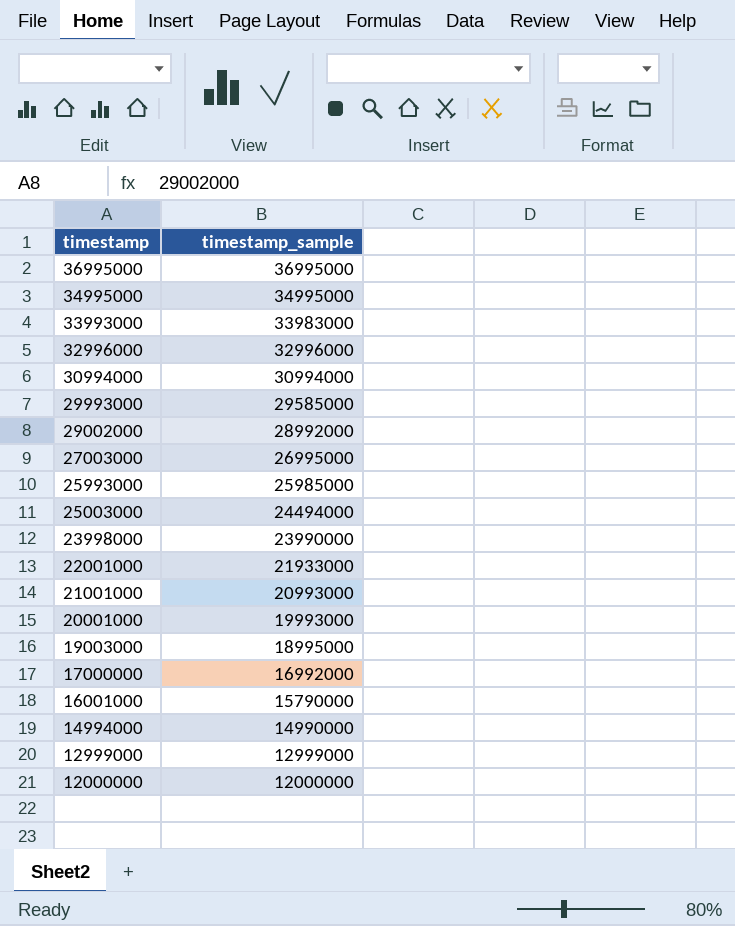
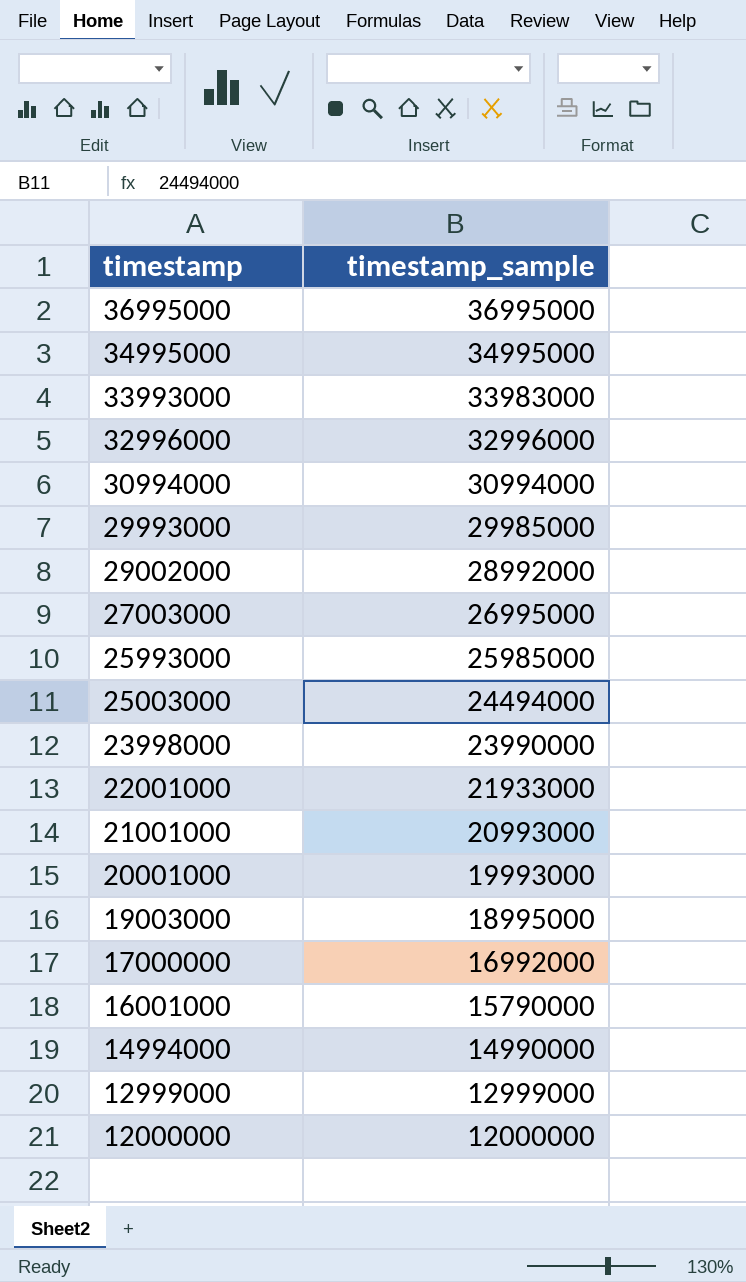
29993000 | timestamp_sample: 29585000 -> 29985000

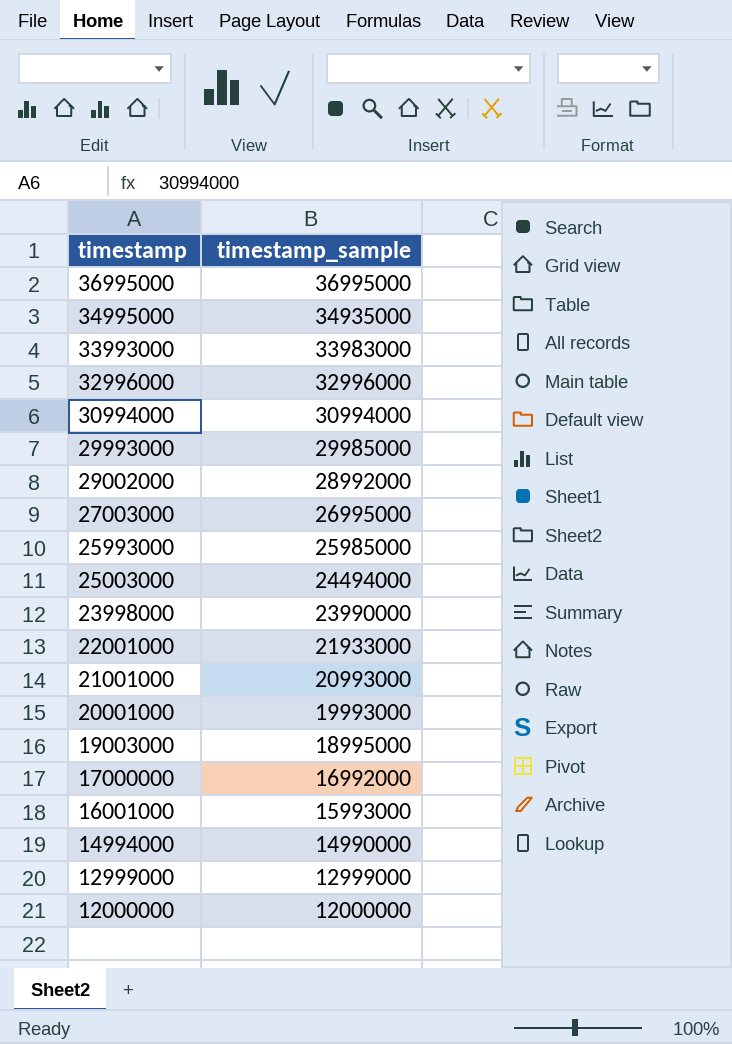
34995000 | timestamp_sample: 34995000 -> 34935000
16001000 | timestamp_sample: 15790000 -> 15993000

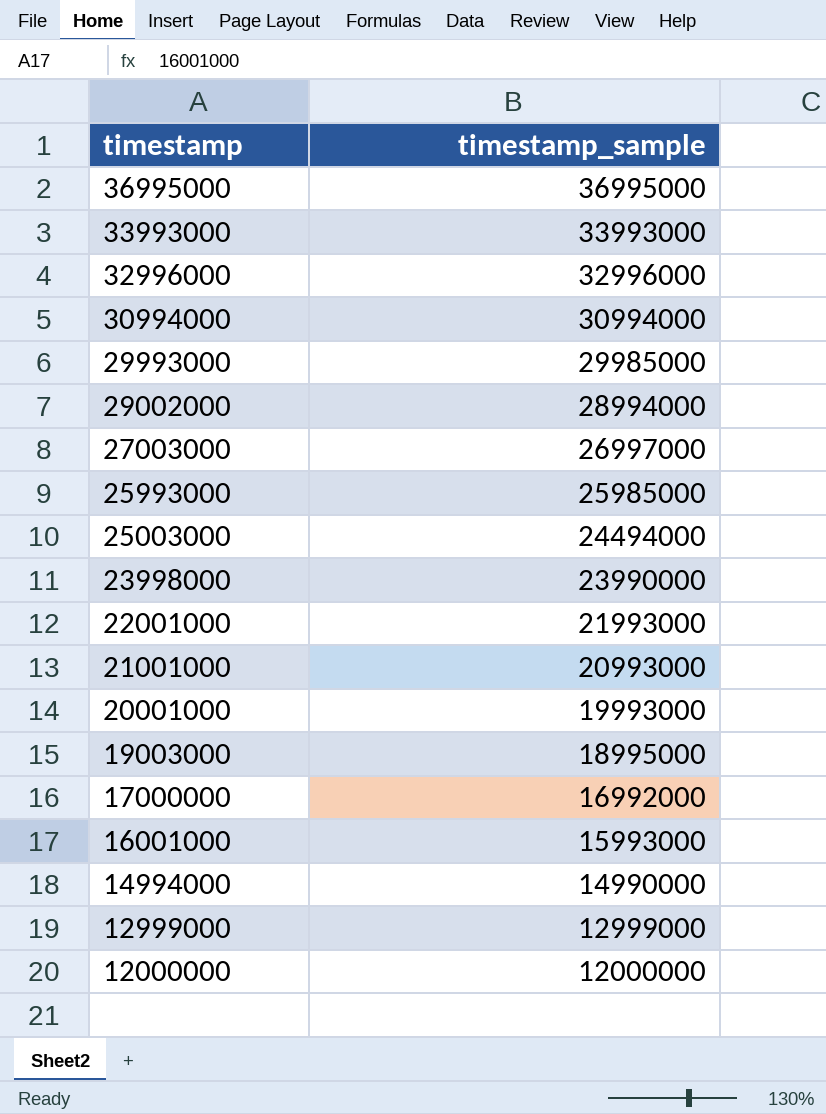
row 34995000: 34935000 -> none
33993000 | timestamp_sample: 33983000 -> 33993000
29002000 | timestamp_sample: 28992000 -> 28994000
27003000 | timestamp_sample: 26995000 -> 26997000
22001000 | timestamp_sample: 21933000 -> 21993000

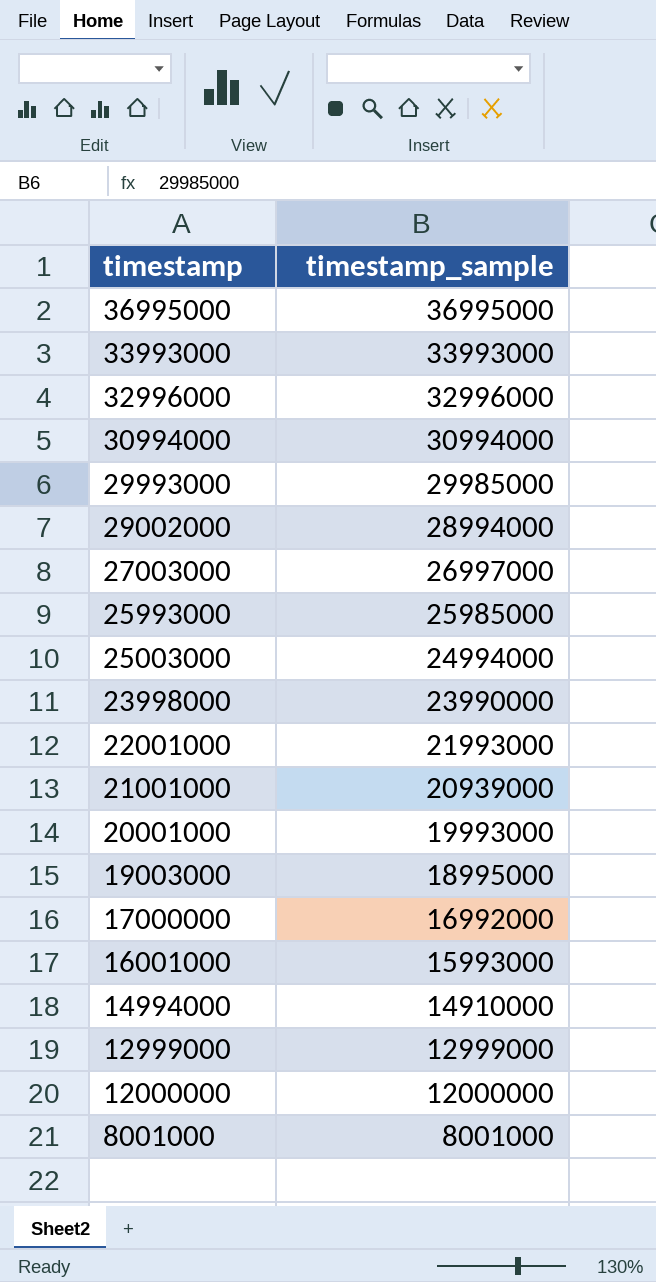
25003000 | timestamp_sample: 24494000 -> 24994000
21001000 | timestamp_sample: 20993000 -> 20939000
14994000 | timestamp_sample: 14990000 -> 14910000
row 8001000: none -> 8001000

